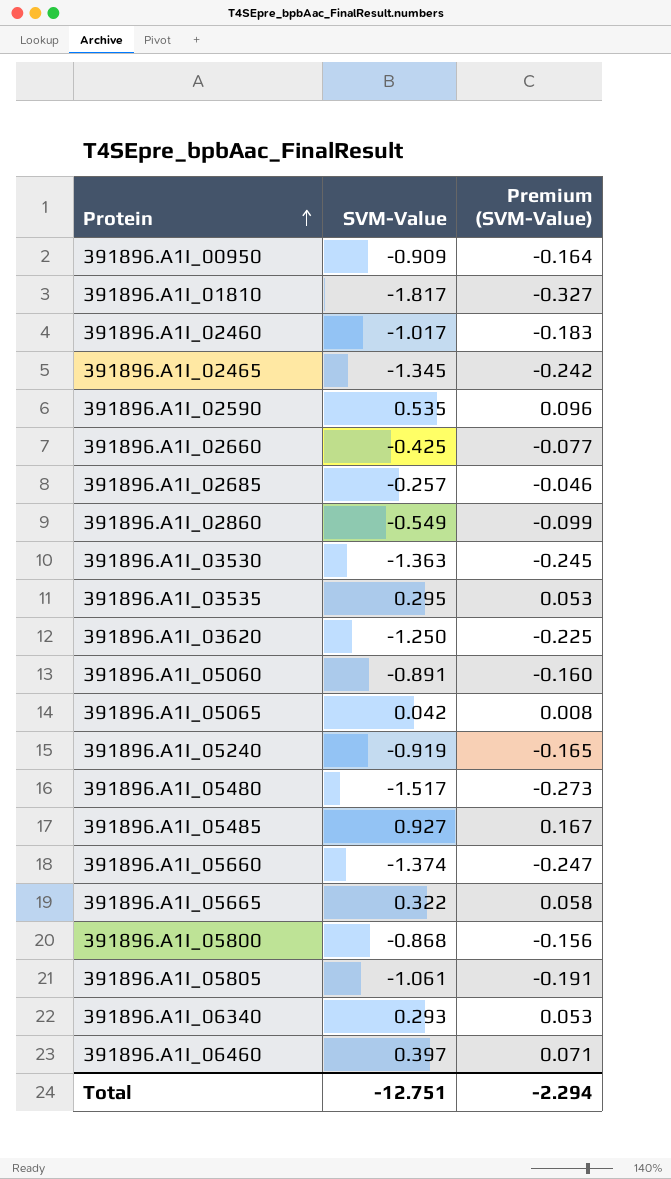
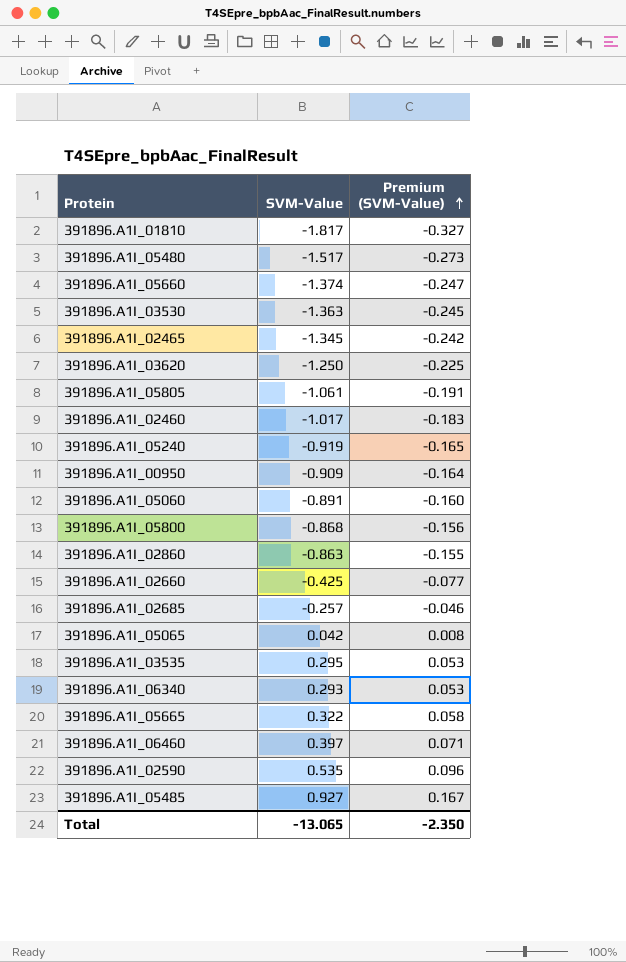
row order: Protein ascending -> Premium (SVM-Value) ascending
391896.A1I_02860 | SVM-Value: -0.549 -> -0.863
391896.A1I_02860 | Premium (SVM-Value): -0.099 -> -0.155
Total | SVM-Value: -12.751 -> -13.065
Total | Premium (SVM-Value): -2.294 -> -2.350

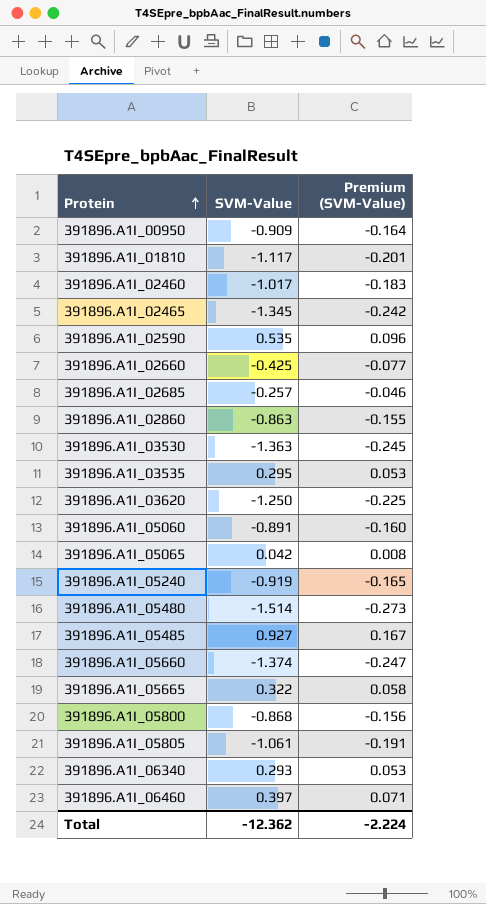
row order: Premium (SVM-Value) ascending -> Protein ascending
391896.A1I_01810 | SVM-Value: -1.817 -> -1.117
391896.A1I_01810 | Premium (SVM-Value): -0.327 -> -0.201
391896.A1I_05480 | SVM-Value: -1.517 -> -1.514
Total | SVM-Value: -13.065 -> -12.362
Total | Premium (SVM-Value): -2.350 -> -2.224

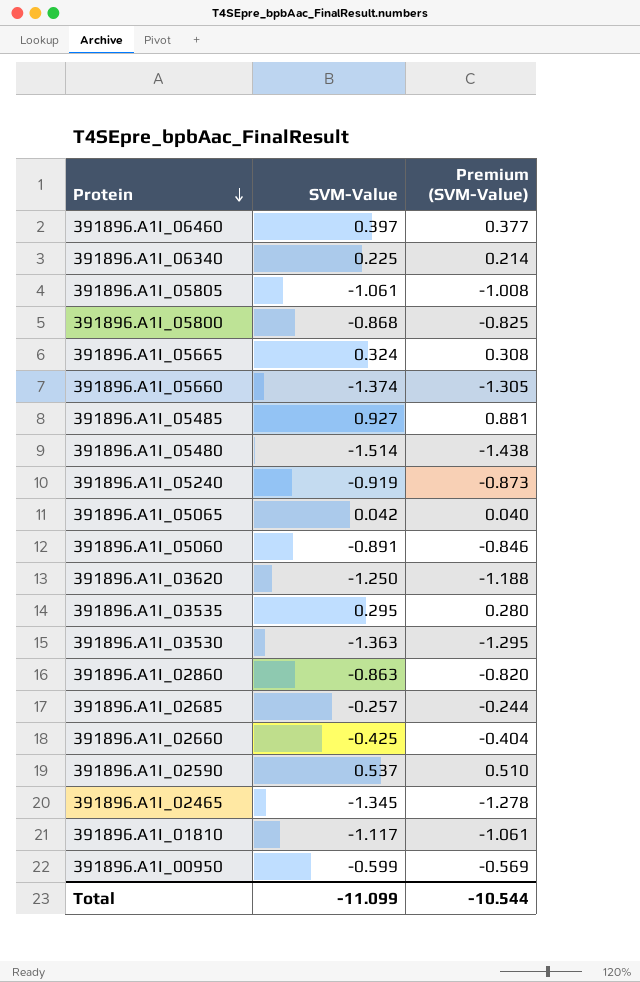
row order: Protein ascending -> Protein descending
column Premium (SVM-Value) | formula: [SVM-Value] * 0.18 -> [SVM-Value] * 0.95
row 391896.A1I_02460: -1.017 | -0.183 -> none
391896.A1I_06340 | SVM-Value: 0.293 -> 0.225
391896.A1I_05665 | SVM-Value: 0.322 -> 0.324
391896.A1I_02590 | SVM-Value: 0.535 -> 0.537
391896.A1I_00950 | SVM-Value: -0.909 -> -0.599
Total | SVM-Value: -12.362 -> -11.099
Total | Premium (SVM-Value): -2.224 -> -10.544

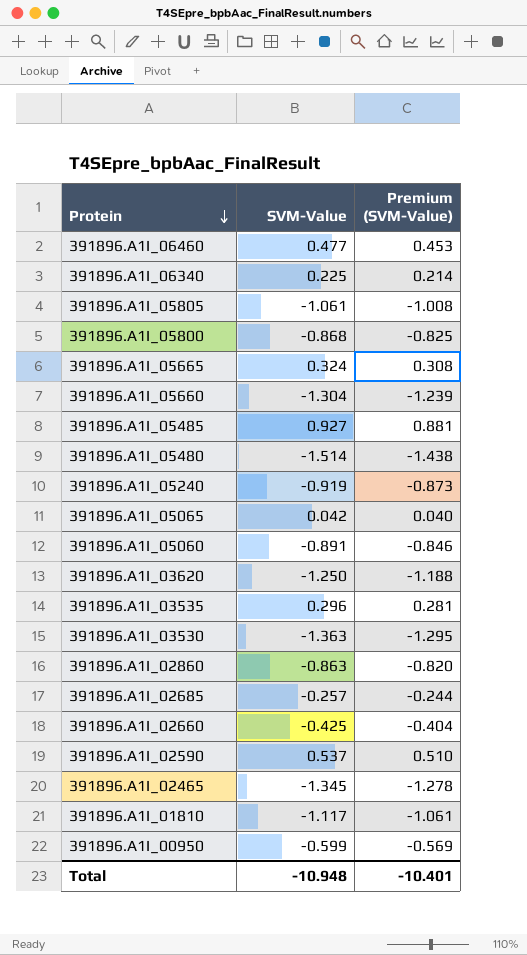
391896.A1I_06460 | SVM-Value: 0.397 -> 0.477
391896.A1I_06460 | Premium (SVM-Value): 0.377 -> 0.453
391896.A1I_05660 | SVM-Value: -1.374 -> -1.304
391896.A1I_05660 | Premium (SVM-Value): -1.305 -> -1.239
391896.A1I_03535 | SVM-Value: 0.295 -> 0.296
391896.A1I_03535 | Premium (SVM-Value): 0.280 -> 0.281
Total | SVM-Value: -11.099 -> -10.948
Total | Premium (SVM-Value): -10.544 -> -10.401

